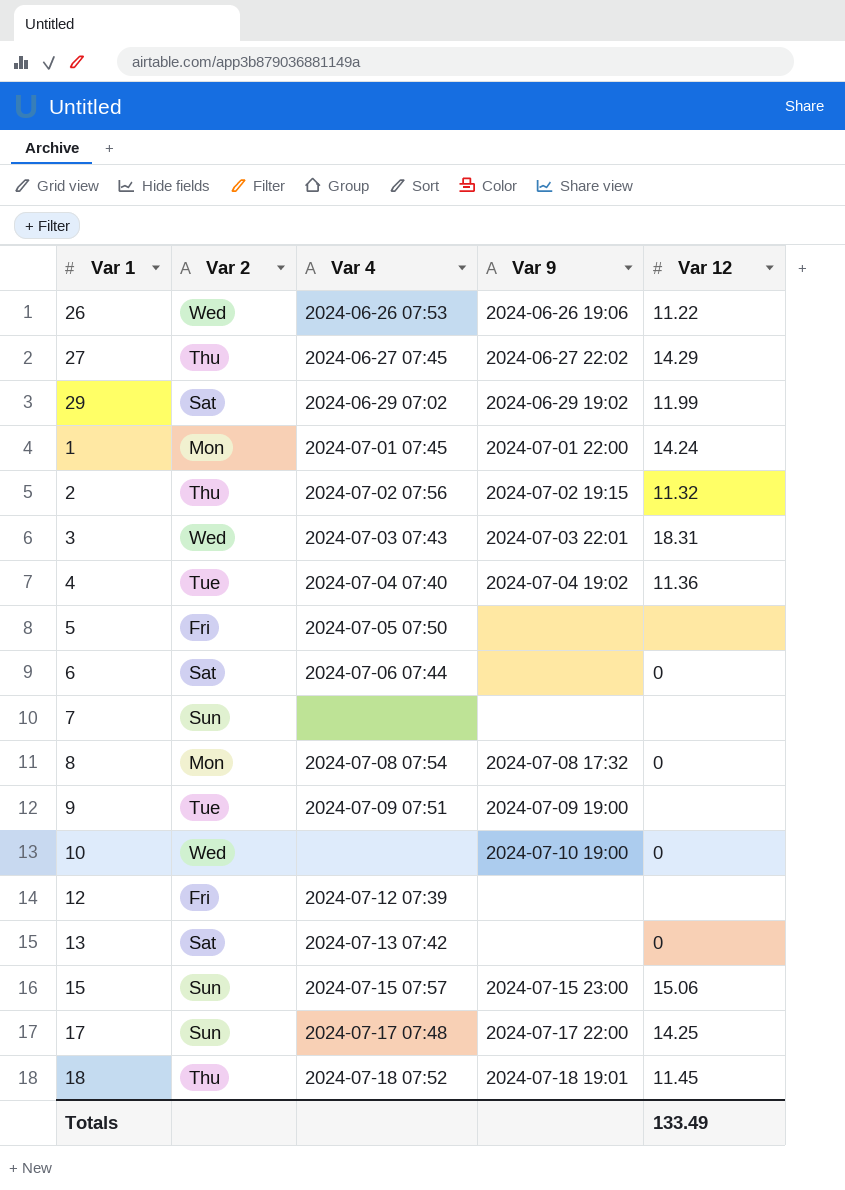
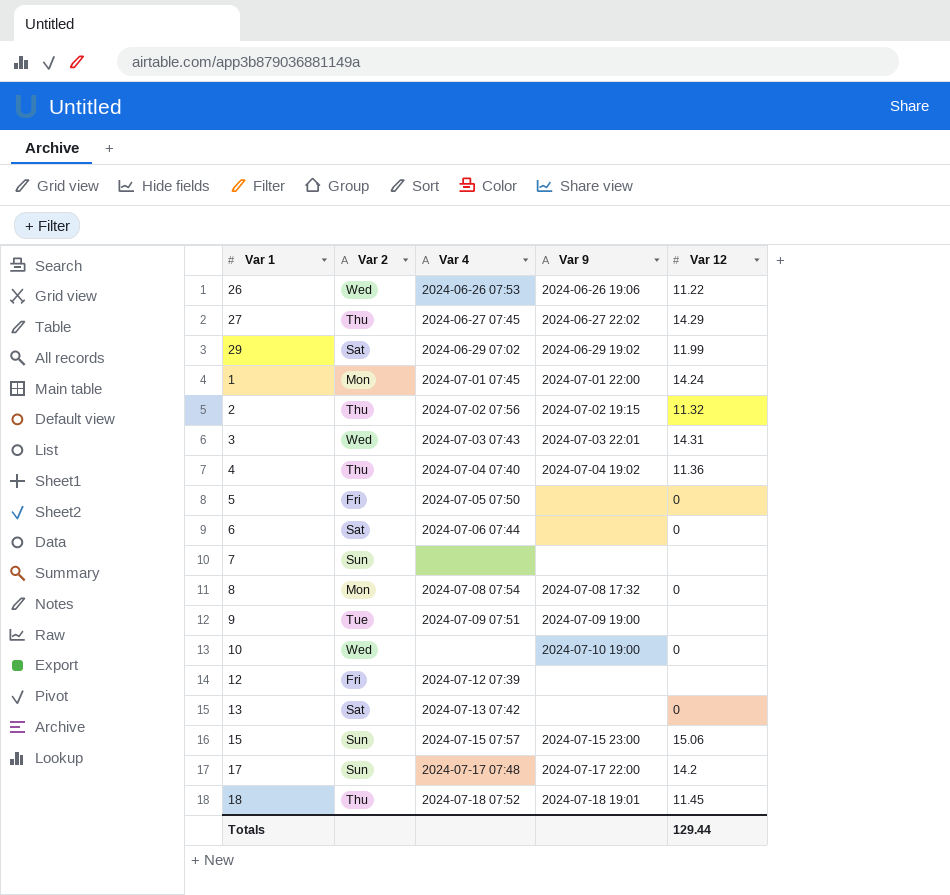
3 | Var 12: 18.31 -> 14.31
4 | Var 2: Tue -> Thu
5 | Var 12: none -> 0
17 | Var 12: 14.25 -> 14.2
Totals | Var 12: 133.49 -> 129.44

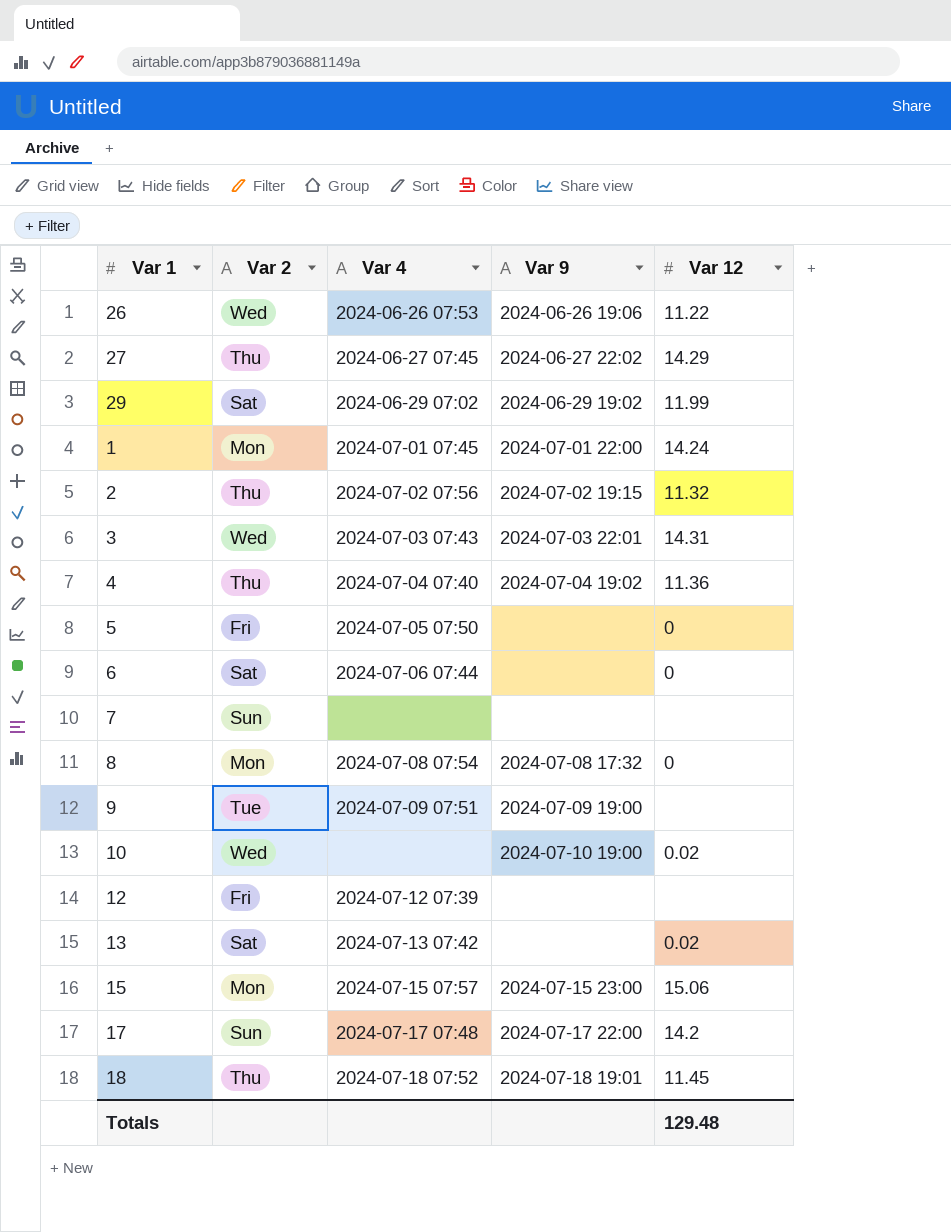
10 | Var 12: 0 -> 0.02
13 | Var 12: 0 -> 0.02
15 | Var 2: Sun -> Mon
Totals | Var 12: 129.44 -> 129.48

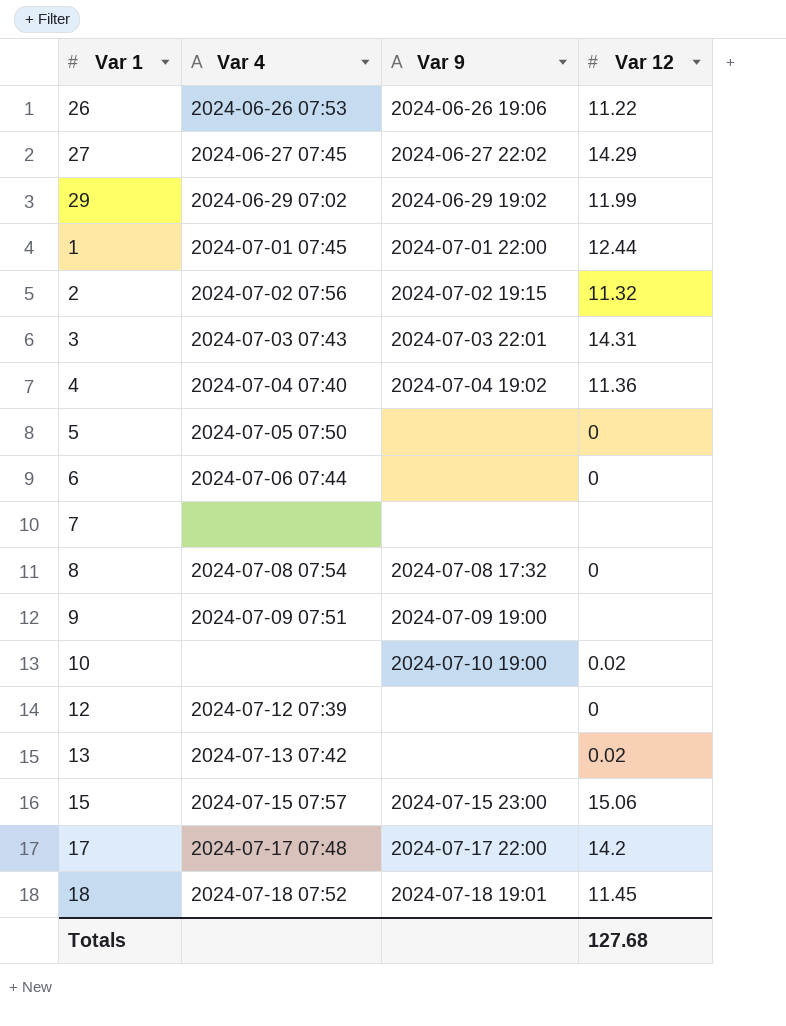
column Var 2 | position: 2 -> none
1 | Var 12: 14.24 -> 12.44
12 | Var 12: none -> 0
Totals | Var 12: 129.48 -> 127.68

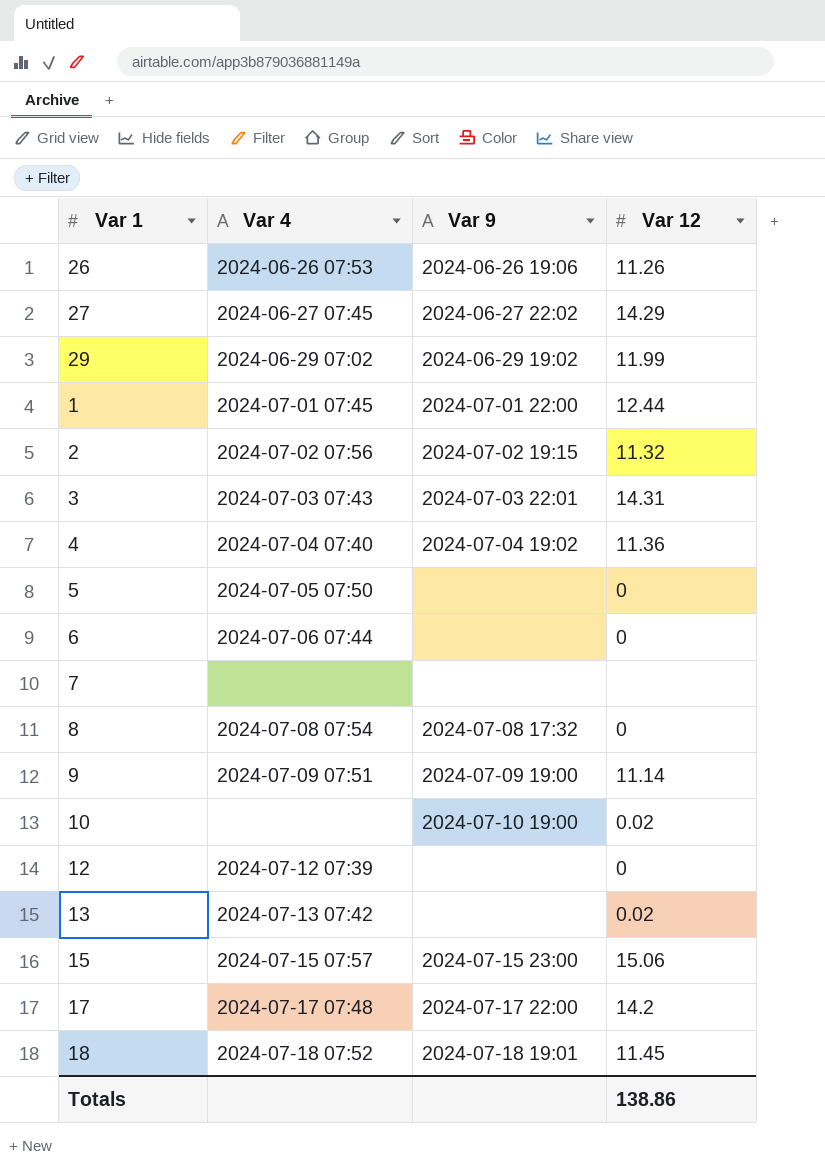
26 | Var 12: 11.22 -> 11.26
9 | Var 12: none -> 11.14
Totals | Var 12: 127.68 -> 138.86

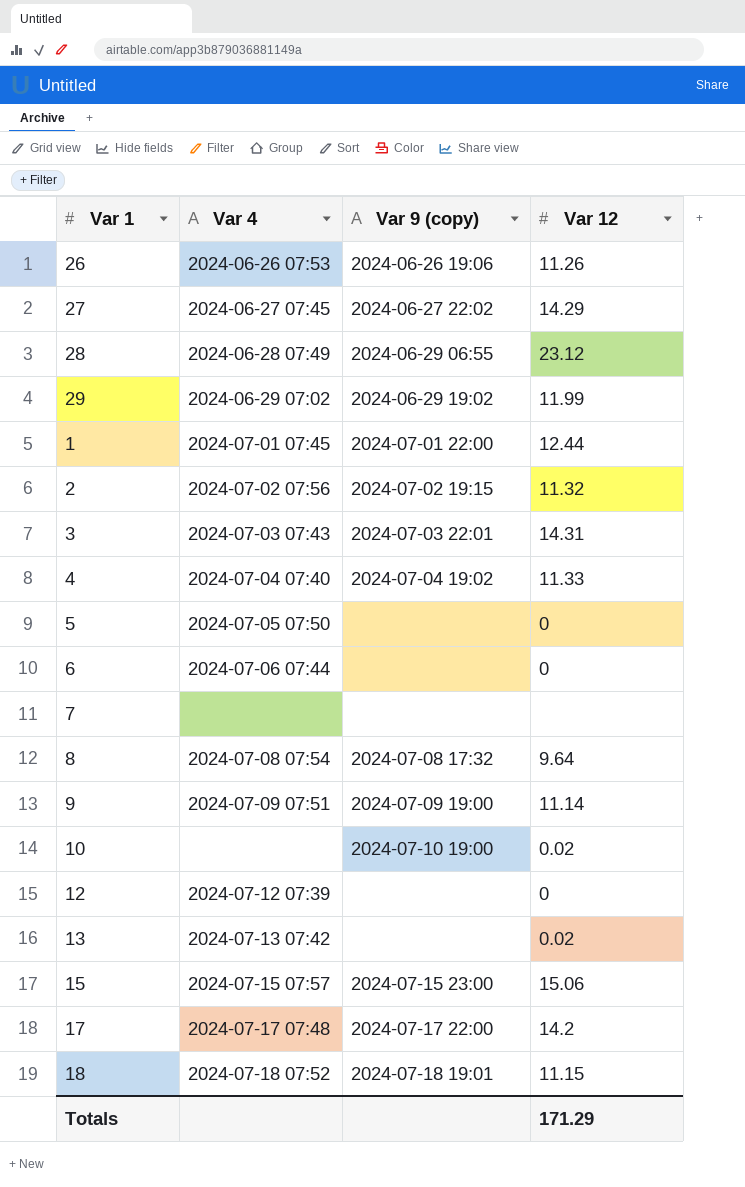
column name: Var 9 -> Var 9 (copy)
row 28: none -> 2024-06-28 07:49 | 2024-06-29 06:55 | 23.12
4 | Var 12: 11.36 -> 11.33
8 | Var 12: 0 -> 9.64
18 | Var 12: 11.45 -> 11.15
Totals | Var 12: 138.86 -> 171.29

